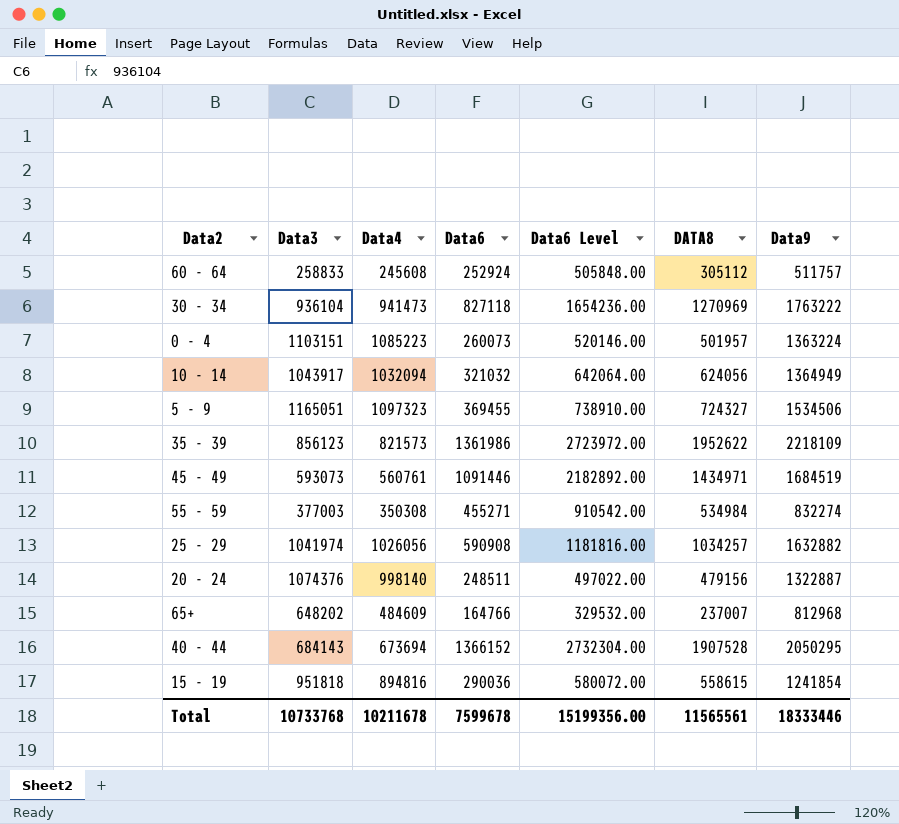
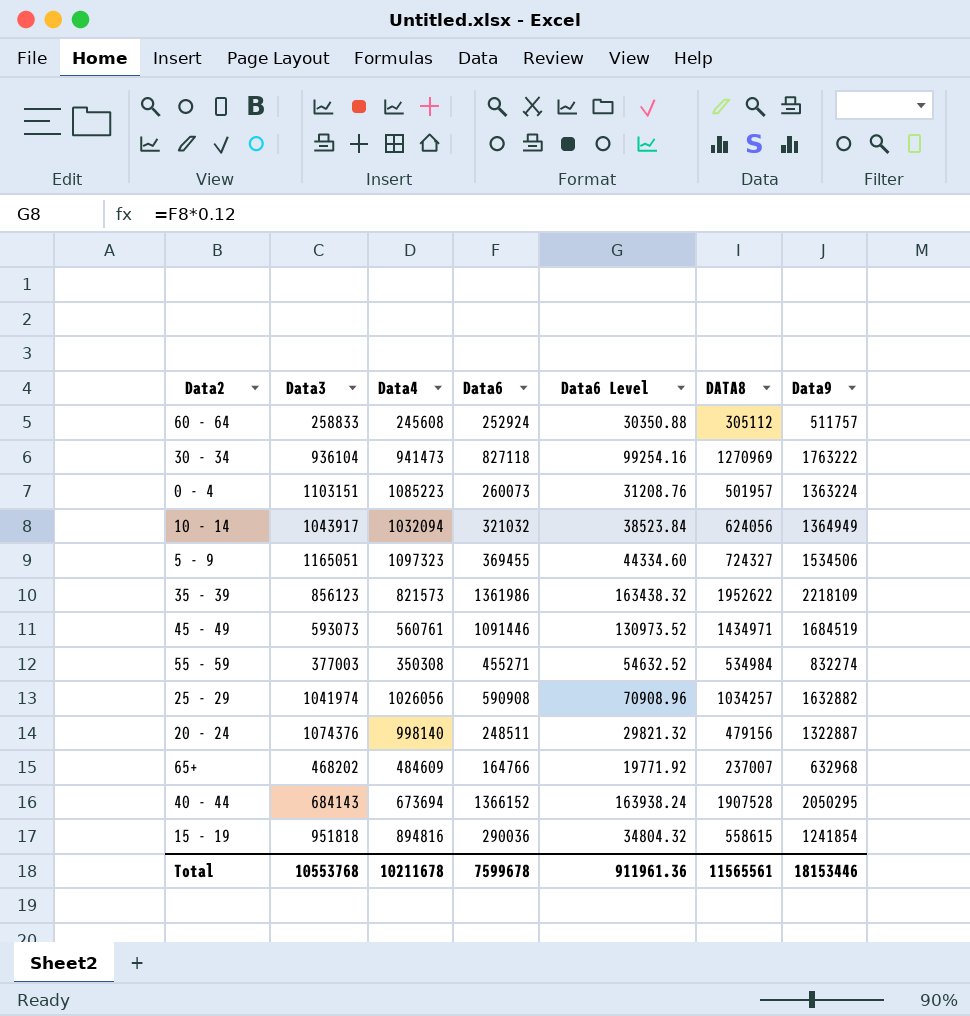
column Data6 Level | formula: [Data6] * 2 -> [Data6] * 0.12
65+ | Data3: 648202 -> 468202
65+ | Data9: 812968 -> 632968
Total | Data3: 10733768 -> 10553768
Total | Data6 Level: 15199356.00 -> 911961.36
Total | Data9: 18333446 -> 18153446

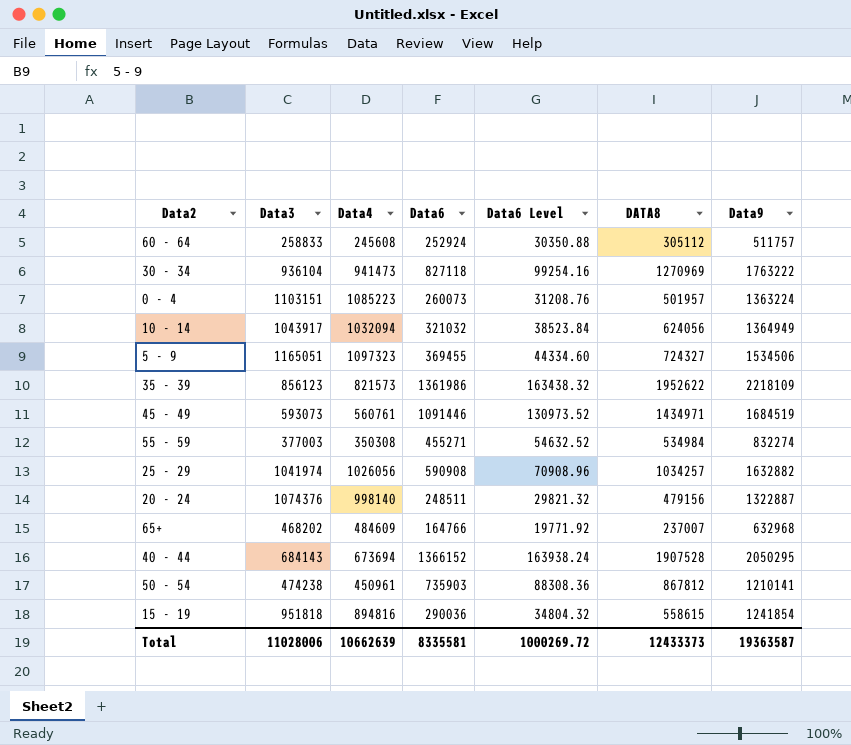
row 50 - 54: none -> 474238 | 450961 | 735903 | 88308.36 | 867812 | 1210141
Total | Data3: 10553768 -> 11028006
Total | Data4: 10211678 -> 10662639
Total | Data6: 7599678 -> 8335581
Total | Data6 Level: 911961.36 -> 1000269.72
Total | DATA8: 11565561 -> 12433373
Total | Data9: 18153446 -> 19363587

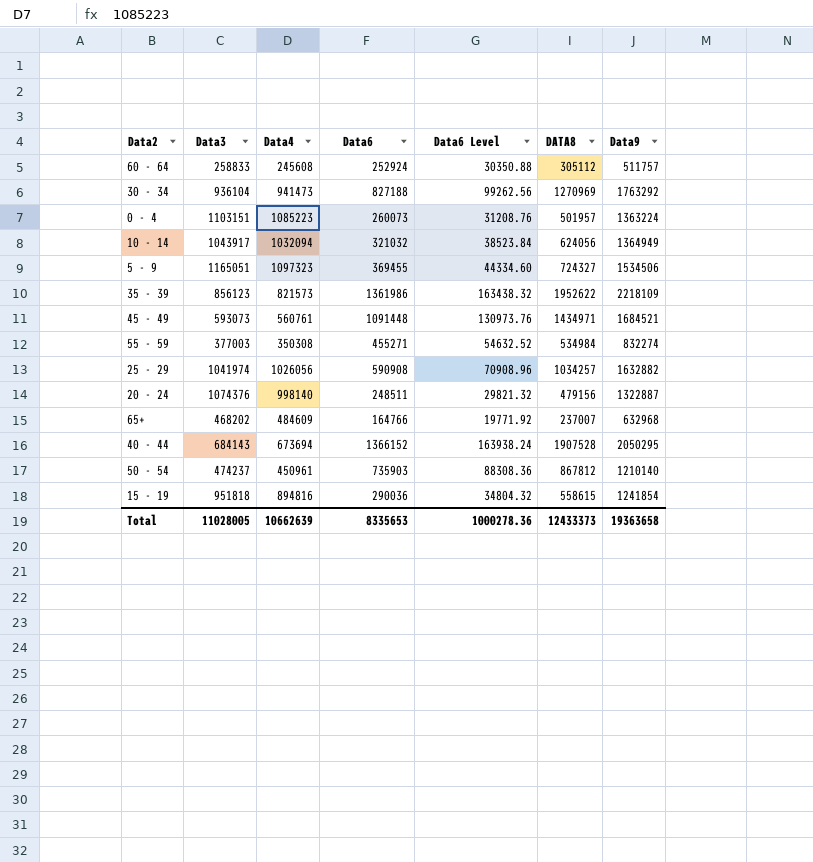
30 - 34 | Data6: 827118 -> 827188
30 - 34 | Data6 Level: 99254.16 -> 99262.56
30 - 34 | Data9: 1763222 -> 1763292
45 - 49 | Data6: 1091446 -> 1091448
45 - 49 | Data6 Level: 130973.52 -> 130973.76
45 - 49 | Data9: 1684519 -> 1684521
50 - 54 | Data3: 474238 -> 474237
50 - 54 | Data9: 1210141 -> 1210140
Total | Data3: 11028006 -> 11028005
Total | Data6: 8335581 -> 8335653
Total | Data6 Level: 1000269.72 -> 1000278.36
Total | Data9: 19363587 -> 19363658

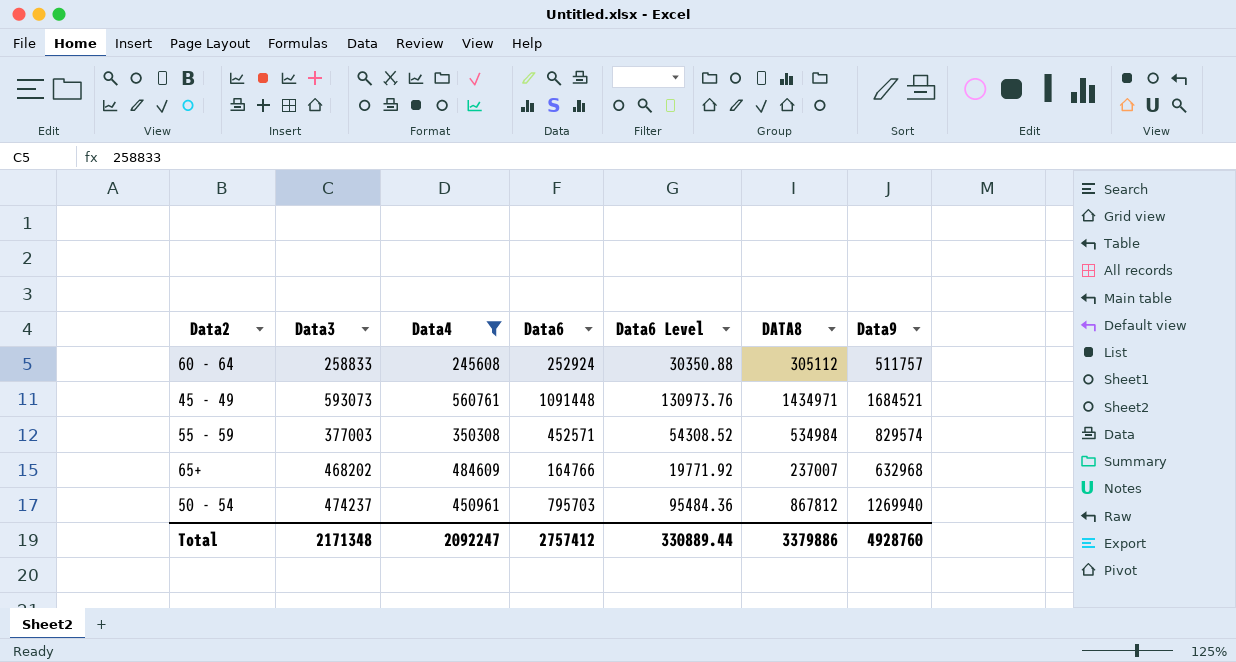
filter: none -> Data4 <= 560761
55 - 59 | Data6: 455271 -> 452571
55 - 59 | Data6 Level: 54632.52 -> 54308.52
55 - 59 | Data9: 832274 -> 829574
50 - 54 | Data6: 735903 -> 795703
50 - 54 | Data6 Level: 88308.36 -> 95484.36
50 - 54 | Data9: 1210140 -> 1269940
Total | Data3: 11028005 -> 2171348
Total | Data4: 10662639 -> 2092247
Total | Data6: 8335653 -> 2757412
Total | Data6 Level: 1000278.36 -> 330889.44
Total | DATA8: 12433373 -> 3379886
Total | Data9: 19363658 -> 4928760

